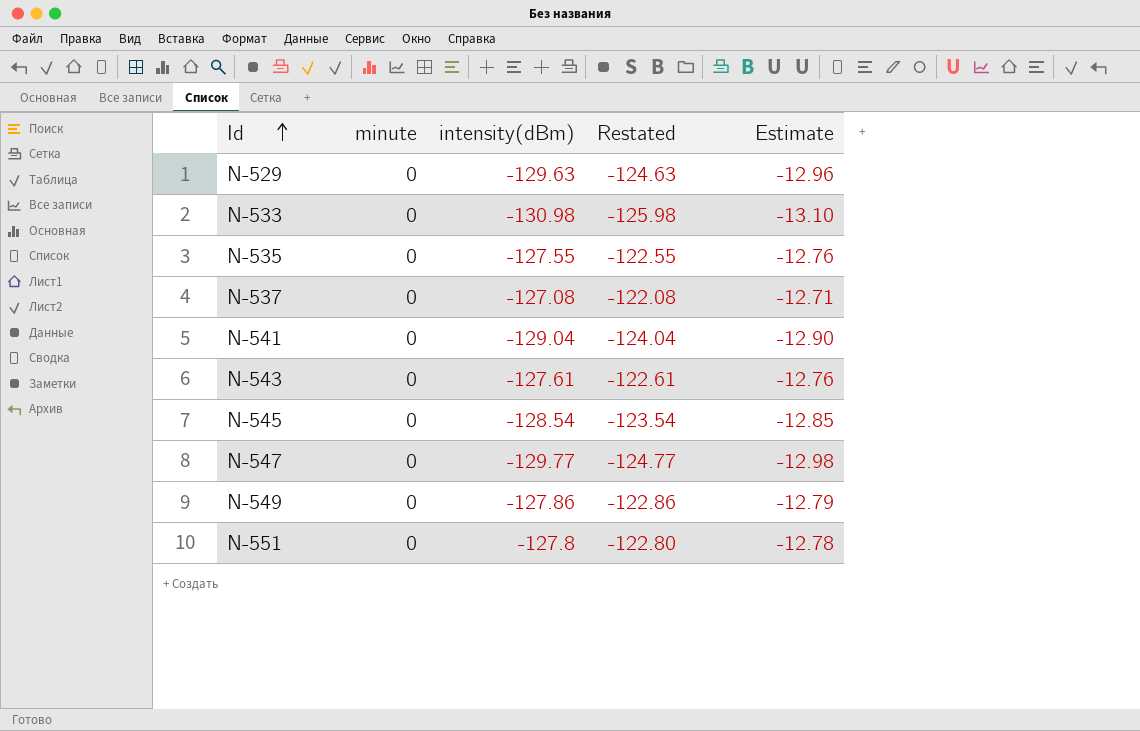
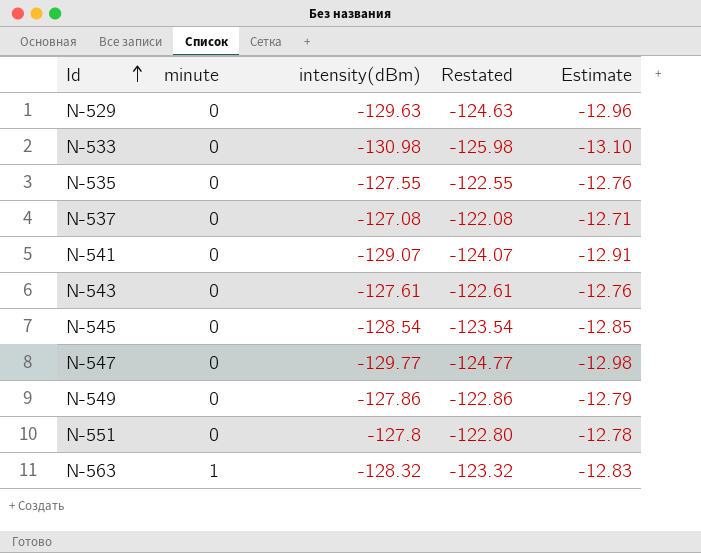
N-541 | intensity(dBm): -129.04 -> -129.07
N-541 | Restated: -124.04 -> -124.07
N-541 | Estimate: -12.90 -> -12.91
row N-563: none -> 1 | -128.32 | -123.32 | -12.83

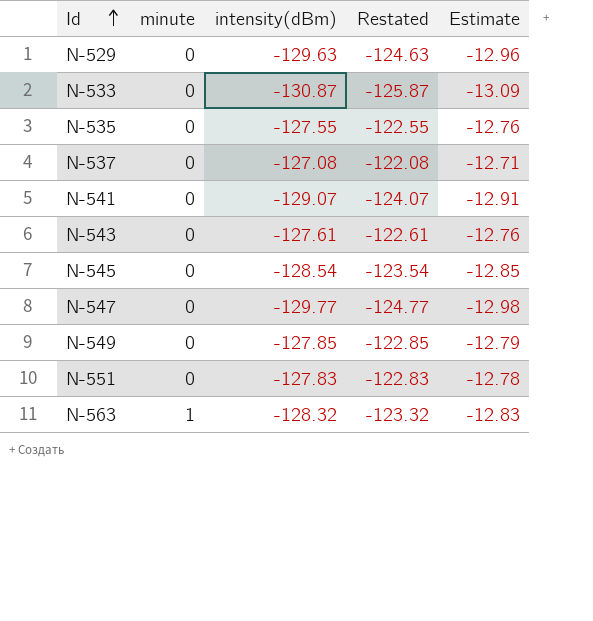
N-533 | intensity(dBm): -130.98 -> -130.87
N-533 | Restated: -125.98 -> -125.87
N-533 | Estimate: -13.10 -> -13.09
N-549 | intensity(dBm): -127.86 -> -127.85
N-549 | Restated: -122.86 -> -122.85
N-551 | intensity(dBm): -127.8 -> -127.83
N-551 | Restated: -122.80 -> -122.83

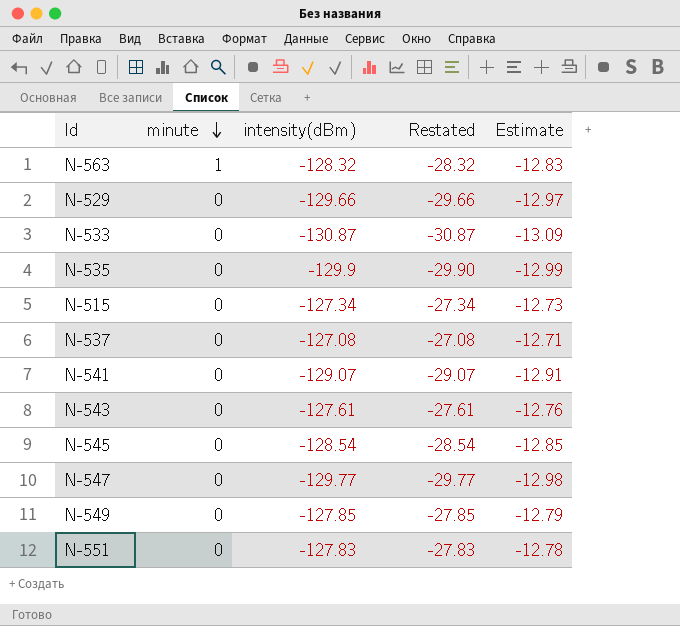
row order: Id ascending -> minute descending
column Restated | formula: [intensity(dBm)] + 5 -> [intensity(dBm)] + 100
N-529 | intensity(dBm): -129.63 -> -129.66
N-529 | Estimate: -12.96 -> -12.97
N-535 | intensity(dBm): -127.55 -> -129.9
N-535 | Estimate: -12.76 -> -12.99
row N-515: none -> 0 | -127.34 | -27.34 | -12.73

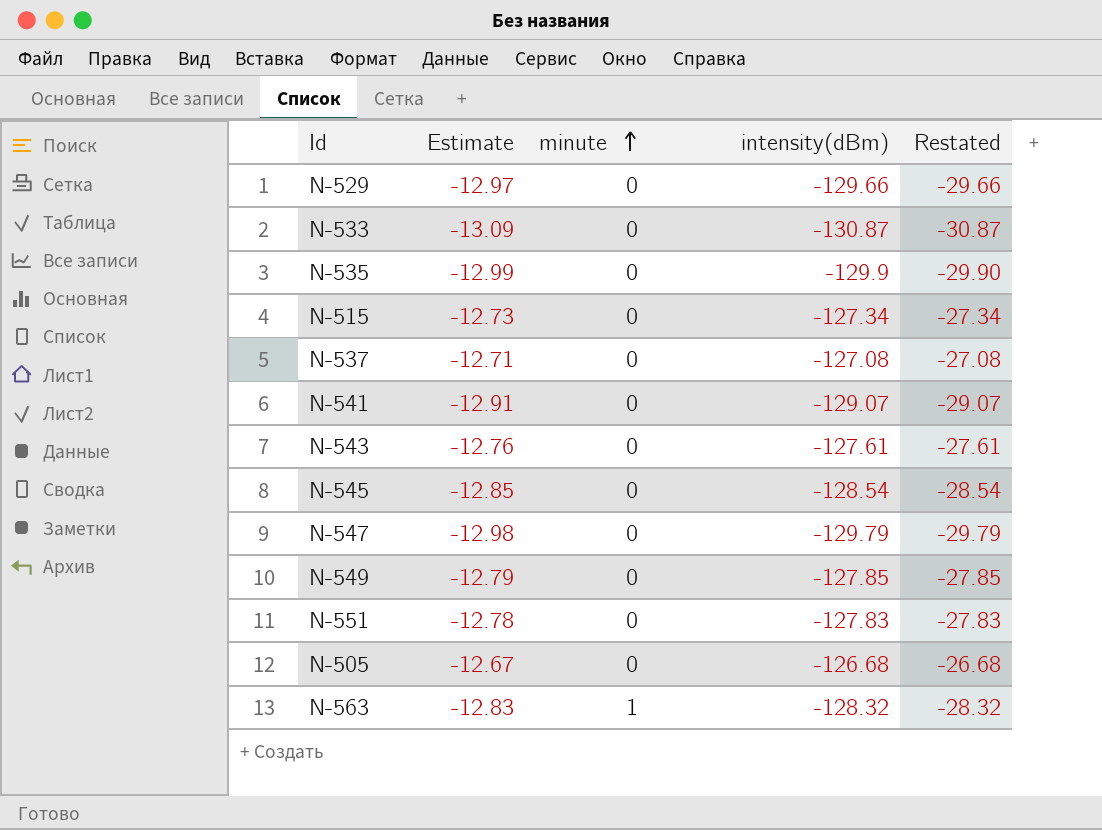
row order: minute descending -> minute ascending
column Estimate | position: 5 -> 2
N-547 | intensity(dBm): -129.77 -> -129.79
N-547 | Restated: -29.77 -> -29.79
row N-505: none -> -12.67 | 0 | -126.68 | -26.68

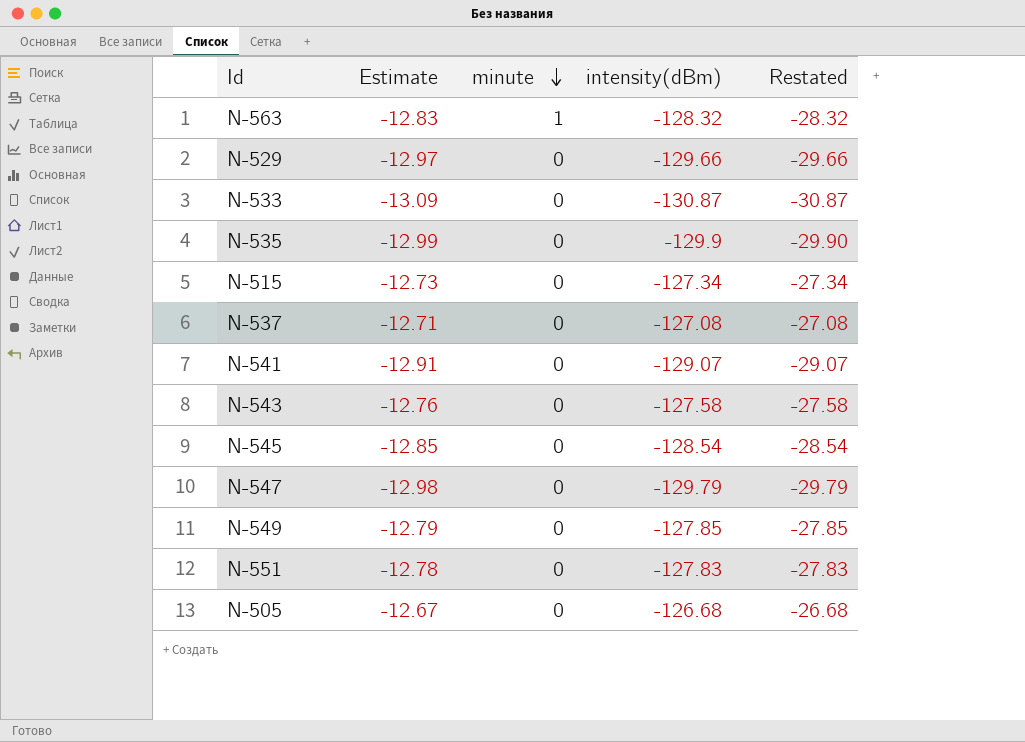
row order: minute ascending -> minute descending
N-543 | intensity(dBm): -127.61 -> -127.58
N-543 | Restated: -27.61 -> -27.58

